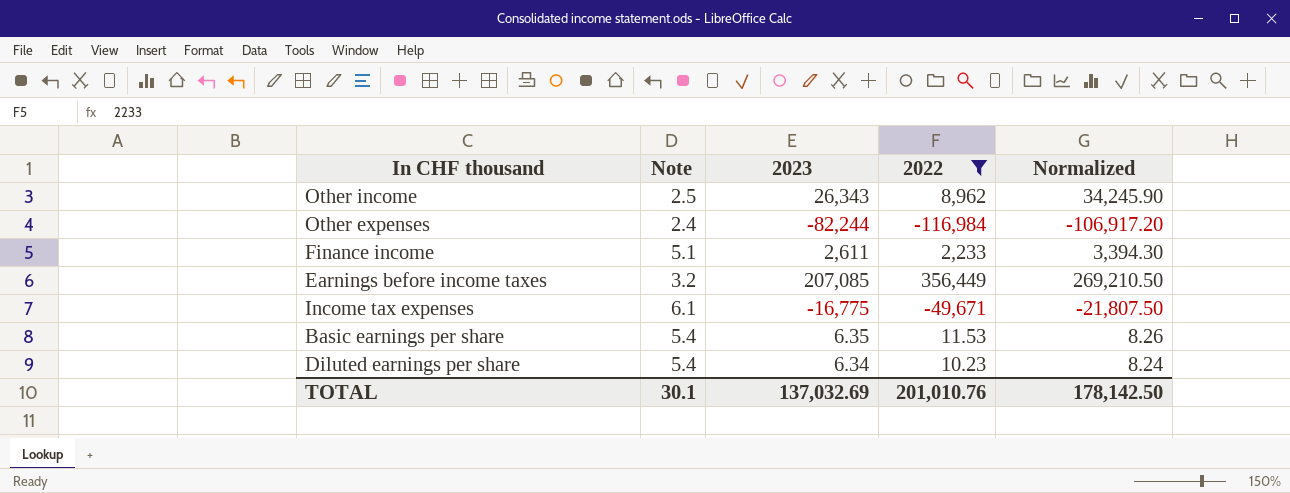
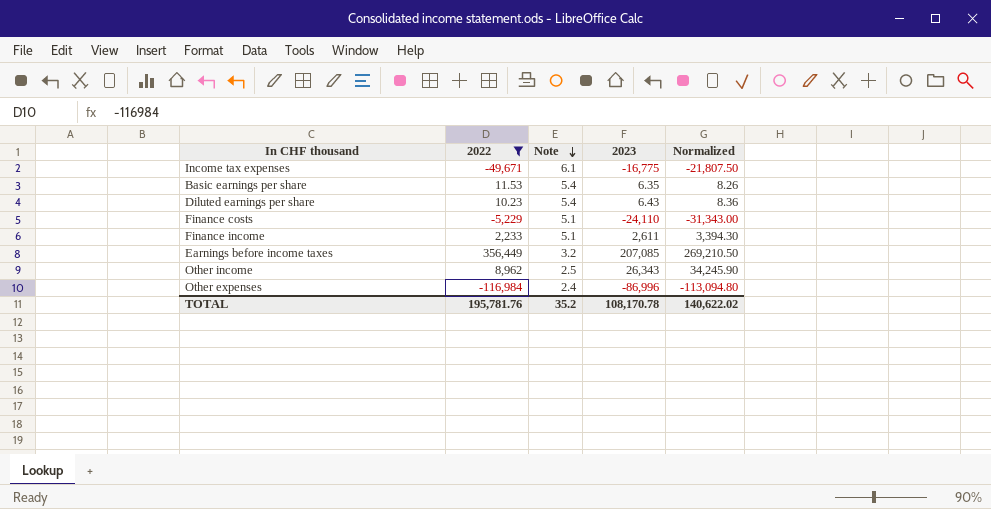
row order: none -> Note descending
column 2022 | position: 4 -> 2
Diluted earnings per share | 2023: 6.34 -> 6.43
Diluted earnings per share | Normalized: 8.24 -> 8.36
row Finance costs: none -> -5,229 | 5.1 | -24,110 | -31,343.00
Other expenses | 2023: -82,244 -> -86,996
Other expenses | Normalized: -106,917.20 -> -113,094.80
TOTAL | 2022: 201,010.76 -> 195,781.76
TOTAL | Note: 30.1 -> 35.2
TOTAL | 2023: 137,032.69 -> 108,170.78
TOTAL | Normalized: 178,142.50 -> 140,622.02

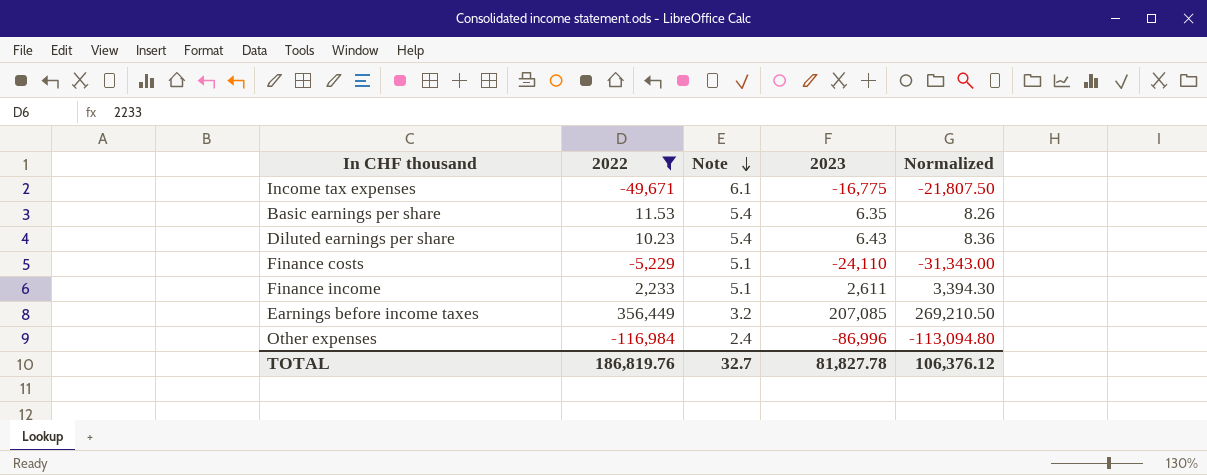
row Other income: 8,962 | 2.5 | 26,343 | 34,245.90 -> none
TOTAL | 2022: 195,781.76 -> 186,819.76
TOTAL | Note: 35.2 -> 32.7
TOTAL | 2023: 108,170.78 -> 81,827.78
TOTAL | Normalized: 140,622.02 -> 106,376.12

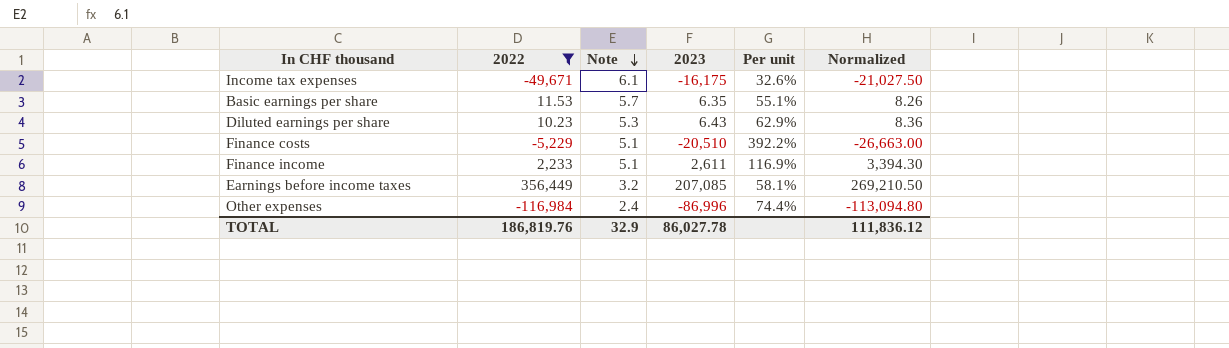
column Per unit | formula: none -> [2023] / [2022]
Income tax expenses | 2023: -16,775 -> -16,175
Income tax expenses | Normalized: -21,807.50 -> -21,027.50
Basic earnings per share | Note: 5.4 -> 5.7
Diluted earnings per share | Note: 5.4 -> 5.3
Finance costs | 2023: -24,110 -> -20,510
Finance costs | Normalized: -31,343.00 -> -26,663.00
TOTAL | Note: 32.7 -> 32.9
TOTAL | 2023: 81,827.78 -> 86,027.78
TOTAL | Normalized: 106,376.12 -> 111,836.12

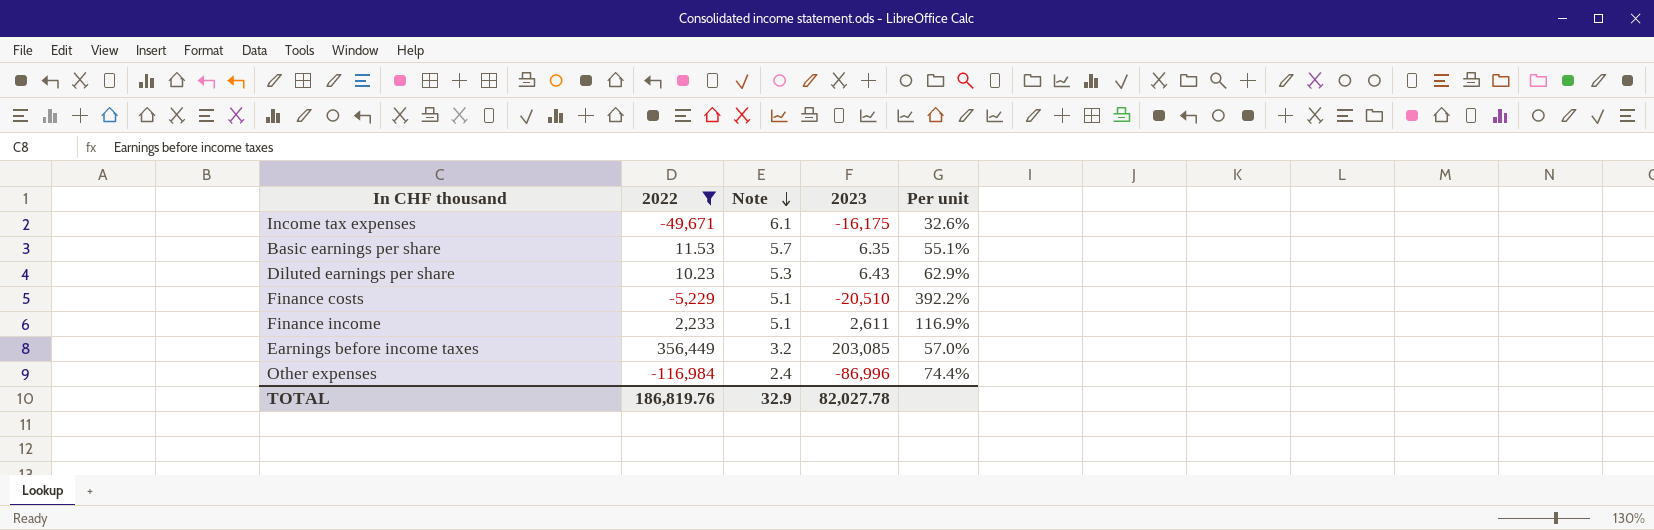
column Normalized | formula: [2023] * 1.3 -> none
Earnings before income taxes | 2023: 207,085 -> 203,085
Earnings before income taxes | Per unit: 58.1% -> 57.0%
TOTAL | 2023: 86,027.78 -> 82,027.78

